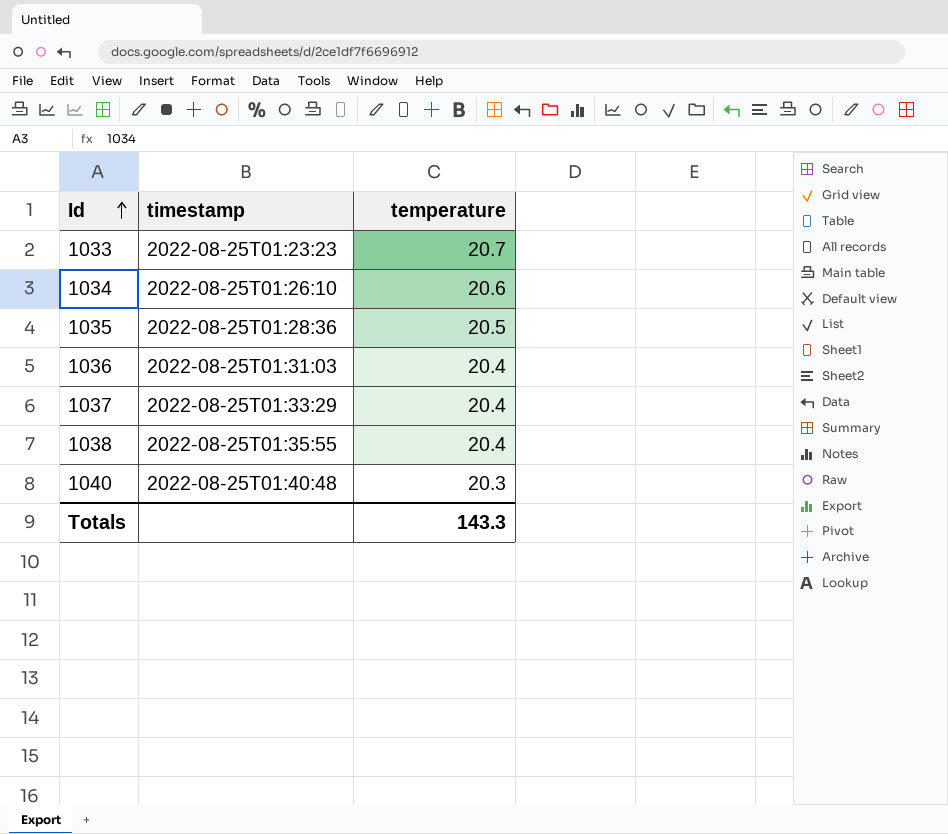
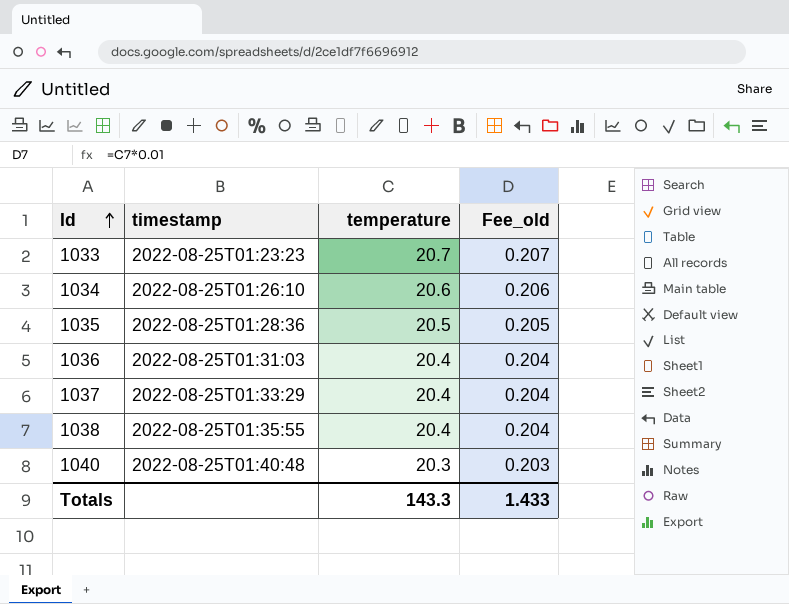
column Fee_old | formula: none -> [temperature] * 0.01

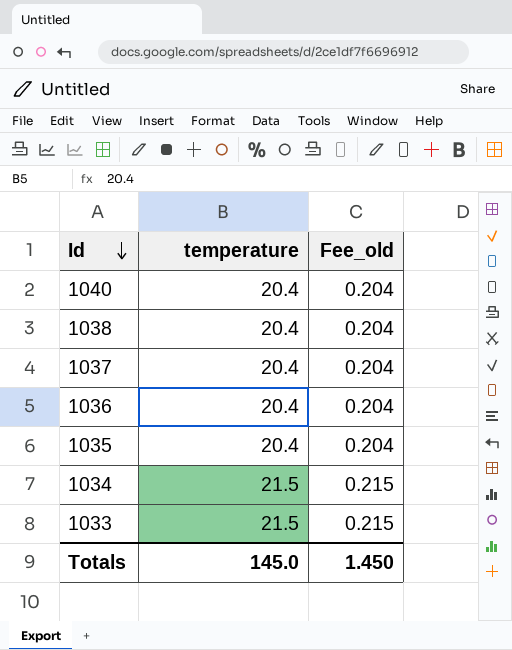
row order: Id ascending -> Id descending
column timestamp | position: 2 -> none
1040 | temperature: 20.3 -> 20.4
1040 | Fee_old: 0.203 -> 0.204
1035 | temperature: 20.5 -> 20.4
1035 | Fee_old: 0.205 -> 0.204
1034 | temperature: 20.6 -> 21.5
1034 | Fee_old: 0.206 -> 0.215
1033 | temperature: 20.7 -> 21.5
1033 | Fee_old: 0.207 -> 0.215
Totals | temperature: 143.3 -> 145.0
Totals | Fee_old: 1.433 -> 1.450

